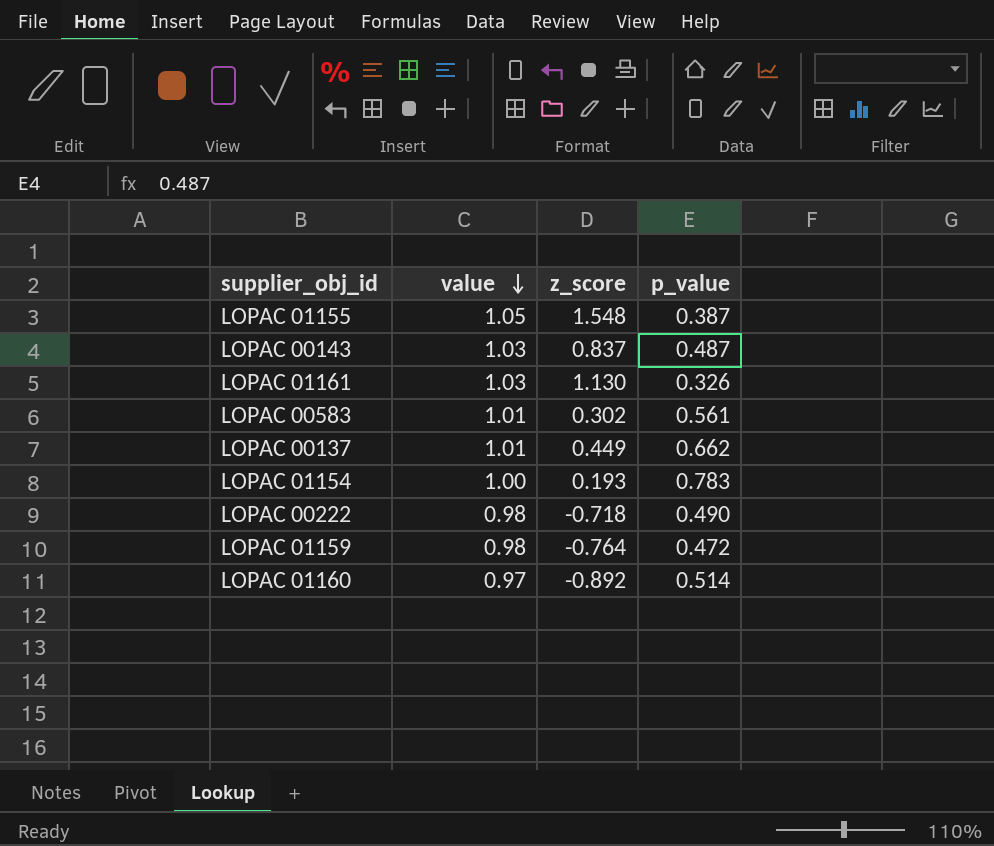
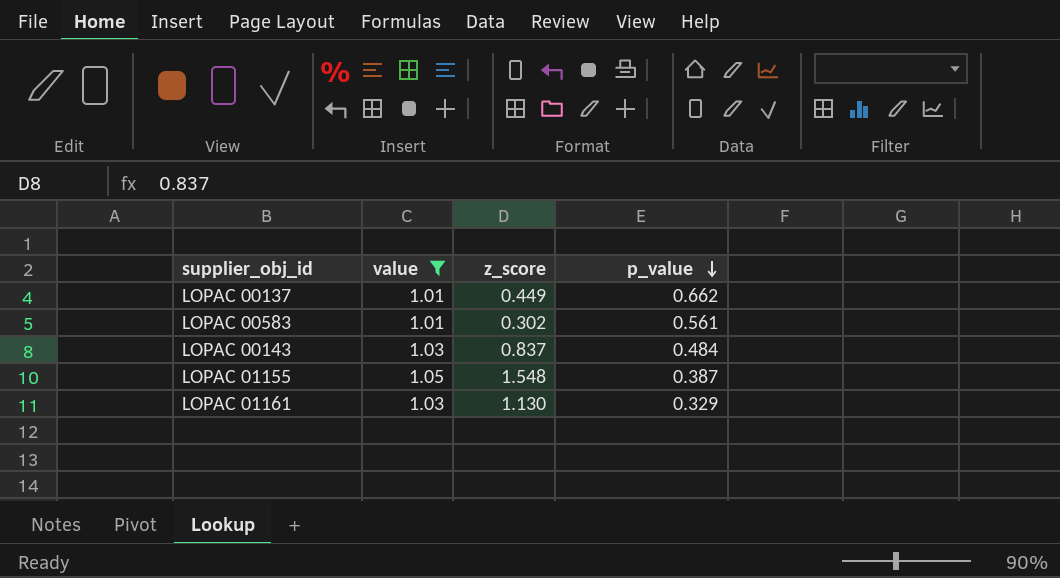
filter: none -> value >= 1.01
row order: value descending -> p_value descending
LOPAC 00143 | p_value: 0.487 -> 0.484
LOPAC 01161 | p_value: 0.326 -> 0.329

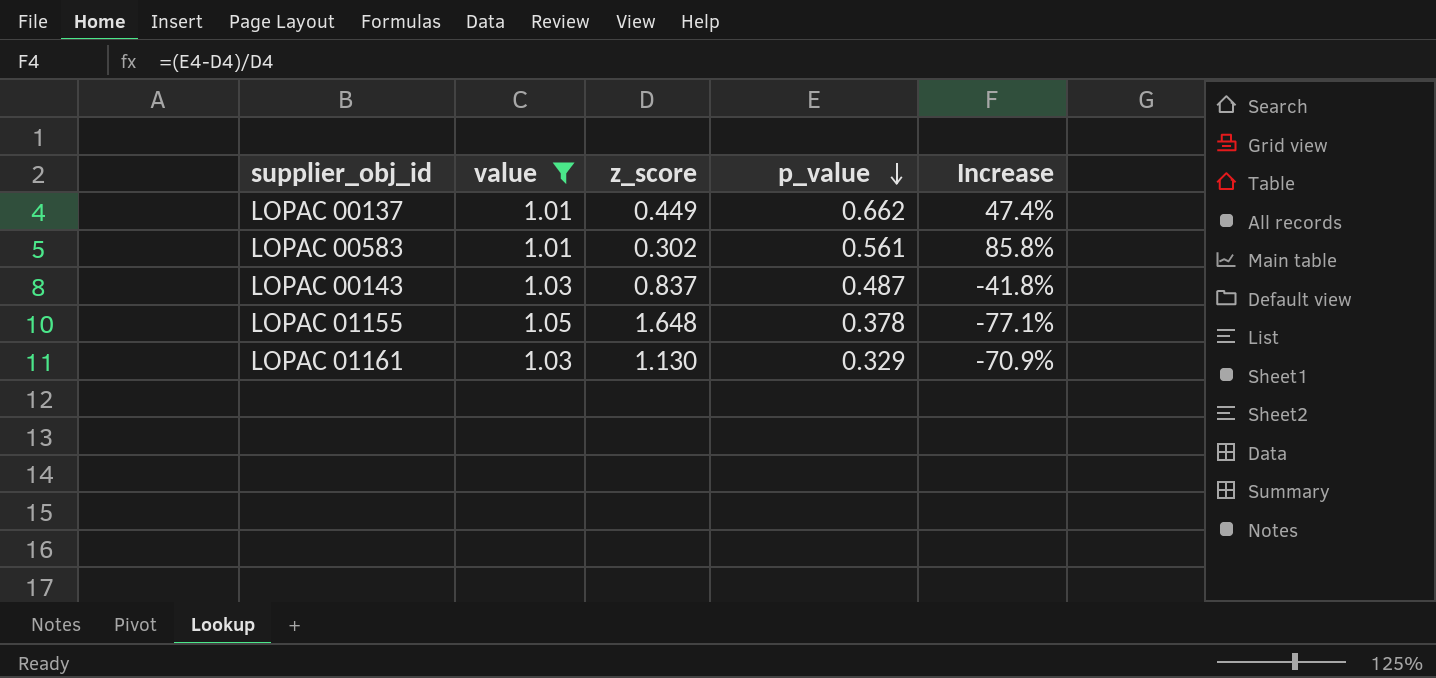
column Increase | formula: none -> ([p_value] - [z_score]) / [z_score]
LOPAC 00143 | p_value: 0.484 -> 0.487
LOPAC 01155 | z_score: 1.548 -> 1.648
LOPAC 01155 | p_value: 0.387 -> 0.378

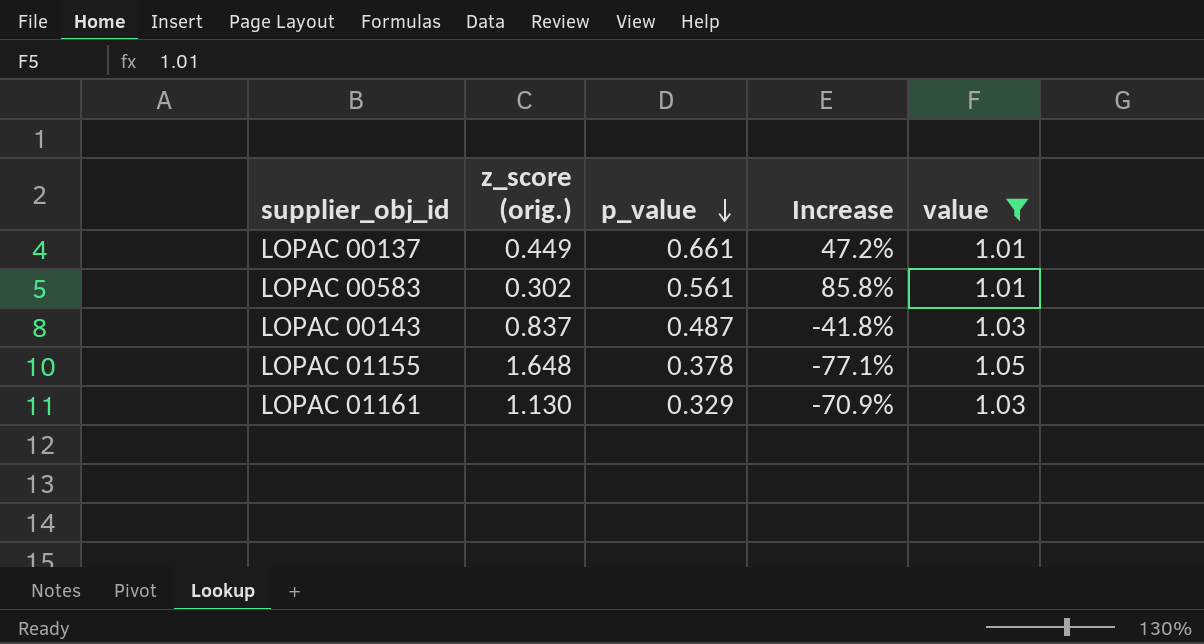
column name: z_score -> z_score (orig.)
column value | position: 2 -> 5
LOPAC 00137 | p_value: 0.662 -> 0.661
LOPAC 00137 | Increase: 47.4% -> 47.2%

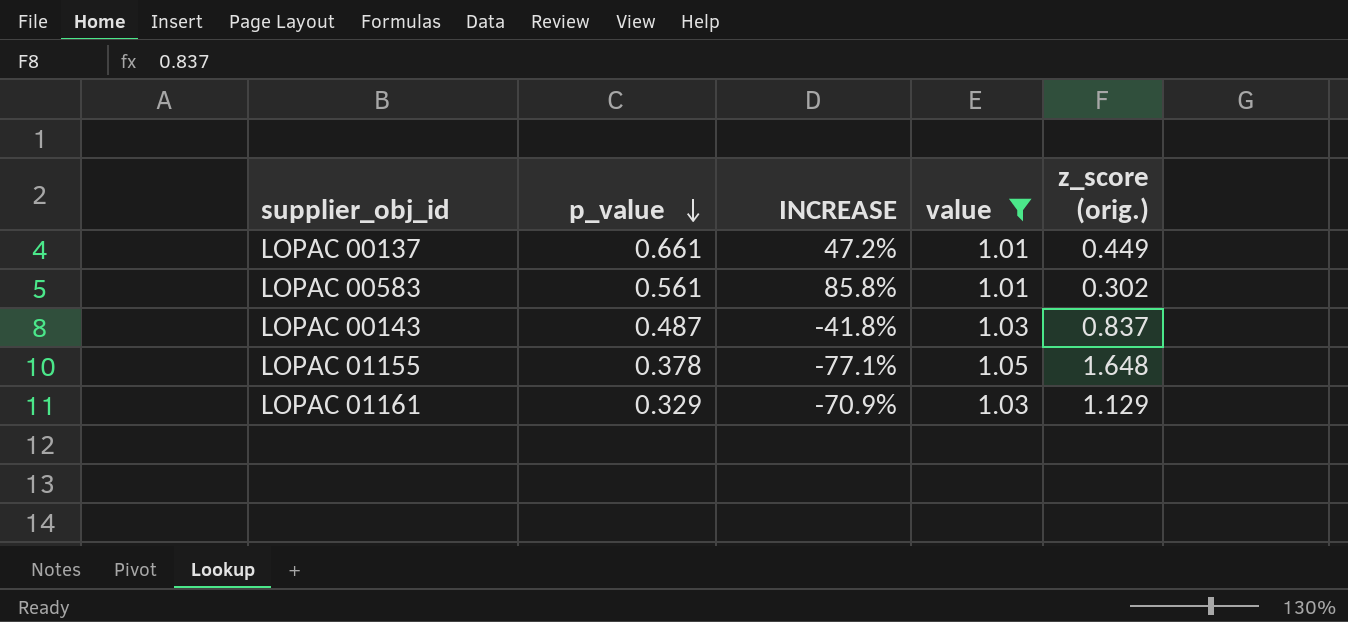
column name: Increase -> INCREASE
column z_score (orig.) | position: 2 -> 5
LOPAC 01161 | z_score (orig.): 1.130 -> 1.129

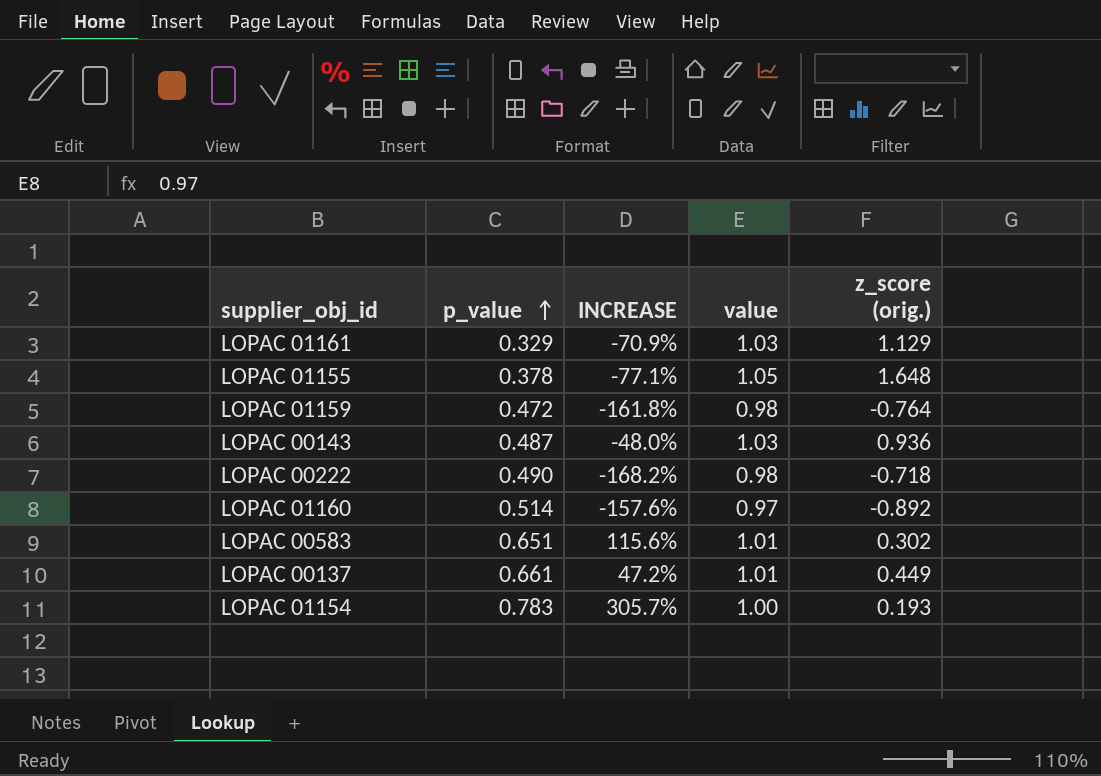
filter: value >= 1.01 -> none
row order: p_value descending -> p_value ascending
LOPAC 00143 | INCREASE: -41.8% -> -48.0%
LOPAC 00143 | z_score (orig.): 0.837 -> 0.936
LOPAC 00583 | p_value: 0.561 -> 0.651
LOPAC 00583 | INCREASE: 85.8% -> 115.6%

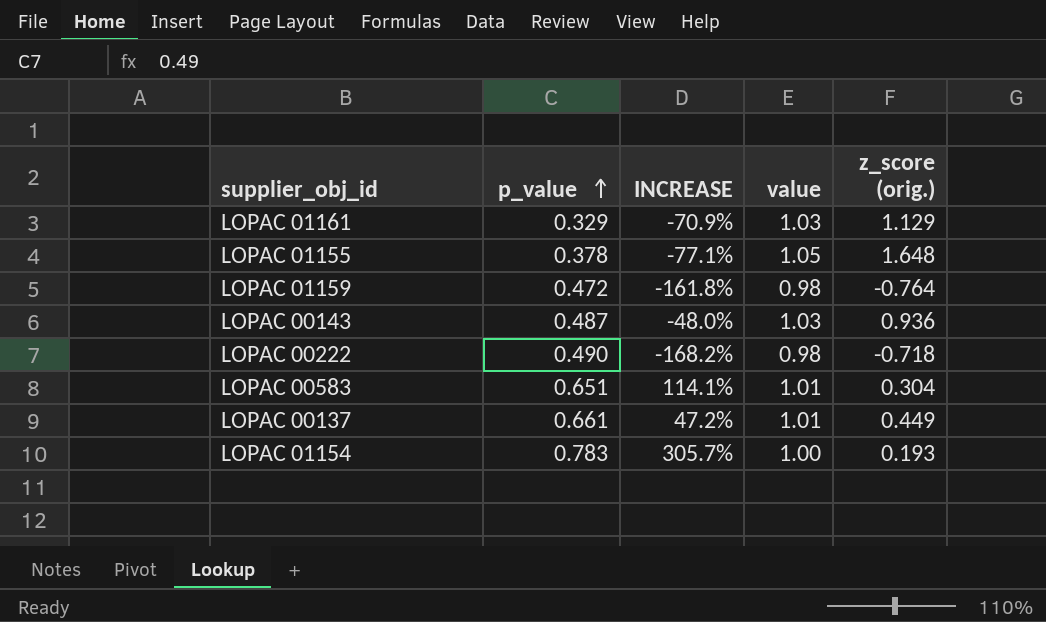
row LOPAC 01160: 0.514 | -157.6% | 0.97 | -0.892 -> none
LOPAC 00583 | INCREASE: 115.6% -> 114.1%
LOPAC 00583 | z_score (orig.): 0.302 -> 0.304

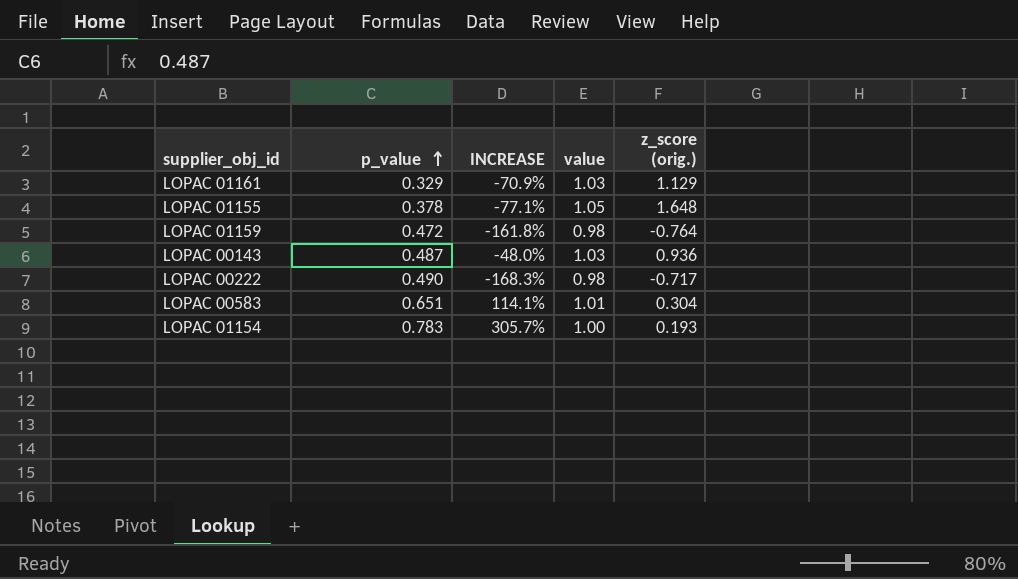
row LOPAC 00137: 0.661 | 47.2% | 1.01 | 0.449 -> none
LOPAC 00222 | INCREASE: -168.2% -> -168.3%
LOPAC 00222 | z_score (orig.): -0.718 -> -0.717

